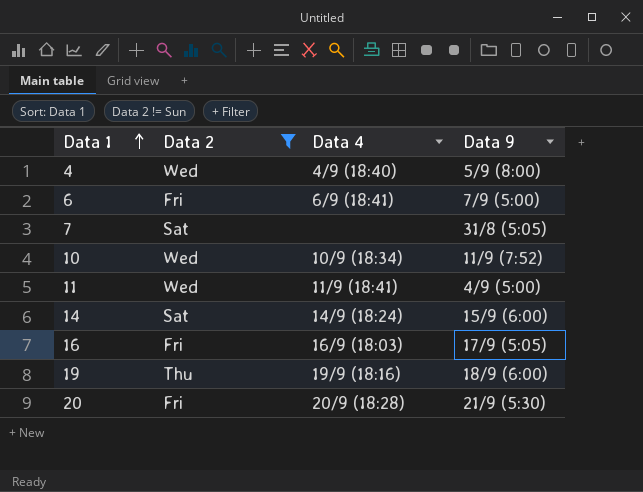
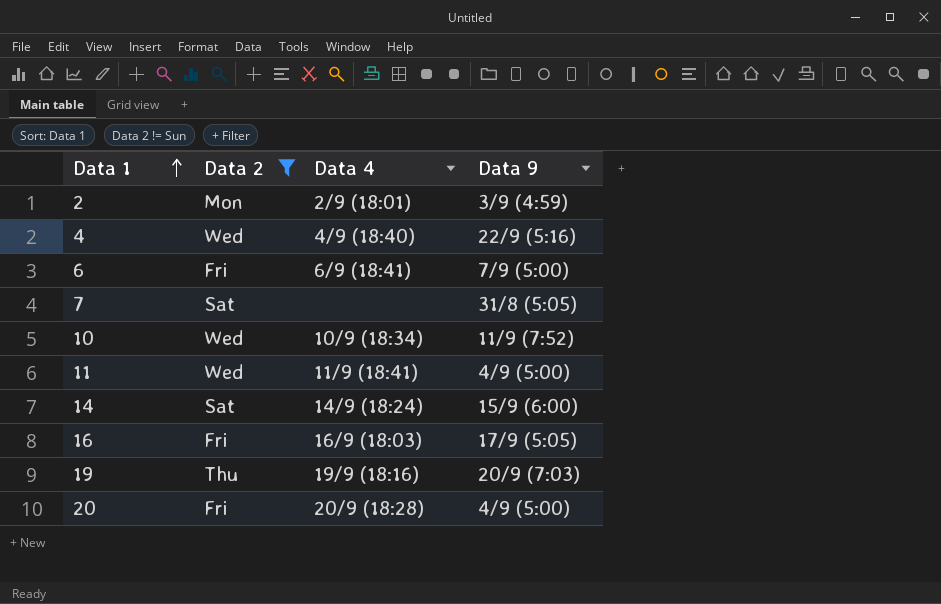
row 2: none -> Mon | 2/9 (18:01) | 3/9 (4:59)
4 | Data 9: 5/9 (8:00) -> 22/9 (5:16)
19 | Data 9: 18/9 (6:00) -> 20/9 (7:03)
20 | Data 9: 21/9 (5:30) -> 4/9 (5:00)

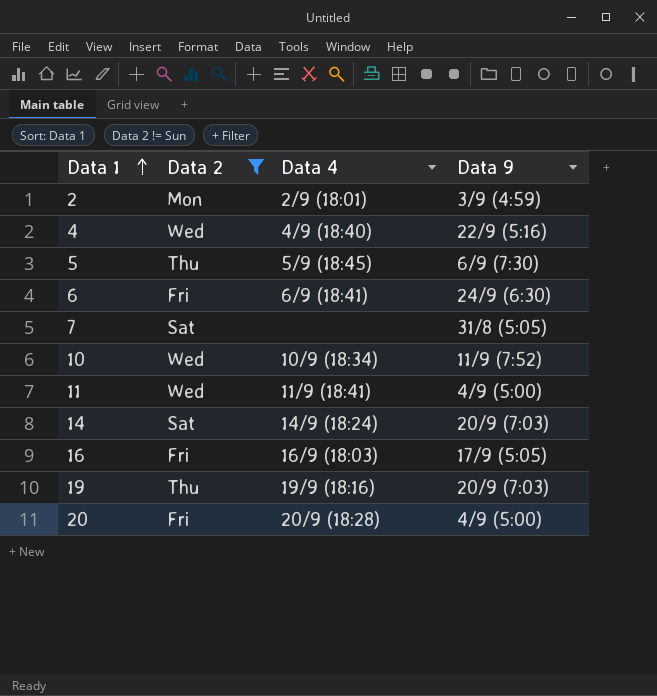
row 5: none -> Thu | 5/9 (18:45) | 6/9 (7:30)
6 | Data 9: 7/9 (5:00) -> 24/9 (6:30)
14 | Data 9: 15/9 (6:00) -> 20/9 (7:03)

